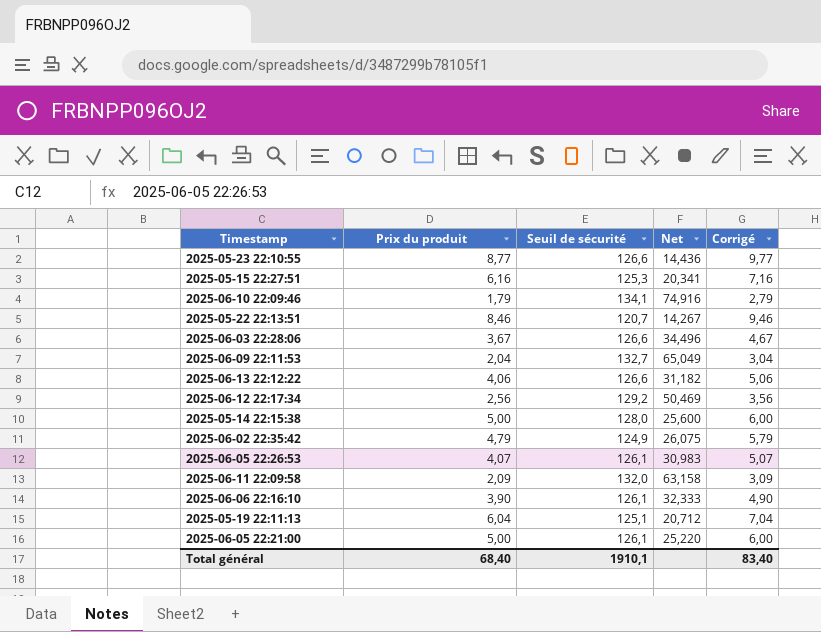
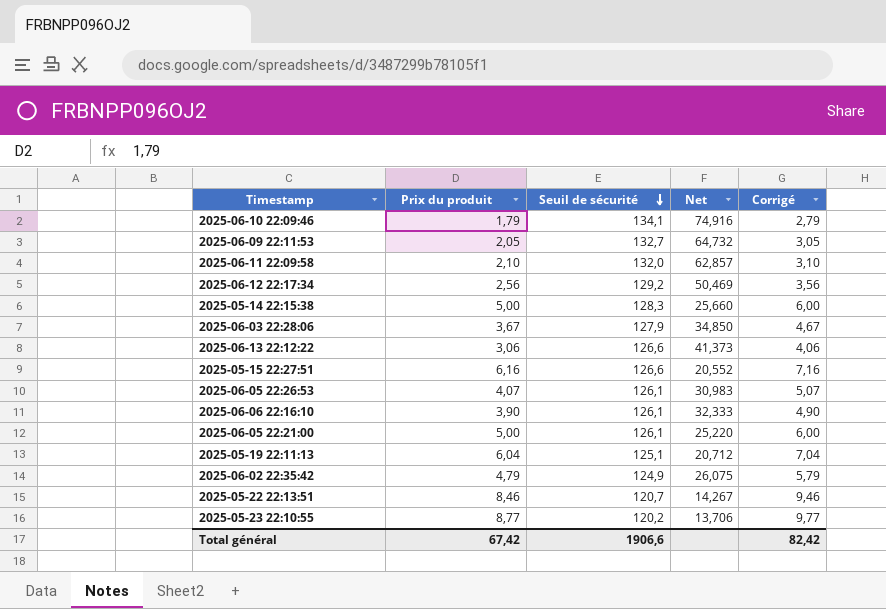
row order: none -> Seuil de sécurité descending
2025-06-09 22:11:53 | Prix du produit: 2,04 -> 2,05
2025-06-09 22:11:53 | Net: 65,049 -> 64,732
2025-06-09 22:11:53 | Corrigé: 3,04 -> 3,05
2025-06-11 22:09:58 | Prix du produit: 2,09 -> 2,10
2025-06-11 22:09:58 | Net: 63,158 -> 62,857
2025-06-11 22:09:58 | Corrigé: 3,09 -> 3,10
2025-05-14 22:15:38 | Seuil de sécurité: 128,0 -> 128,3
2025-05-14 22:15:38 | Net: 25,600 -> 25,660
2025-06-03 22:28:06 | Seuil de sécurité: 126,6 -> 127,9
2025-06-03 22:28:06 | Net: 34,496 -> 34,850
2025-06-13 22:12:22 | Prix du produit: 4,06 -> 3,06
2025-06-13 22:12:22 | Net: 31,182 -> 41,373
2025-06-13 22:12:22 | Corrigé: 5,06 -> 4,06
2025-05-15 22:27:51 | Seuil de sécurité: 125,3 -> 126,6
2025-05-15 22:27:51 | Net: 20,341 -> 20,552
2025-05-23 22:10:55 | Seuil de sécurité: 126,6 -> 120,2
2025-05-23 22:10:55 | Net: 14,436 -> 13,706
Total général | Prix du produit: 68,40 -> 67,42
Total général | Seuil de sécurité: 1910,1 -> 1906,6
Total général | Corrigé: 83,40 -> 82,42

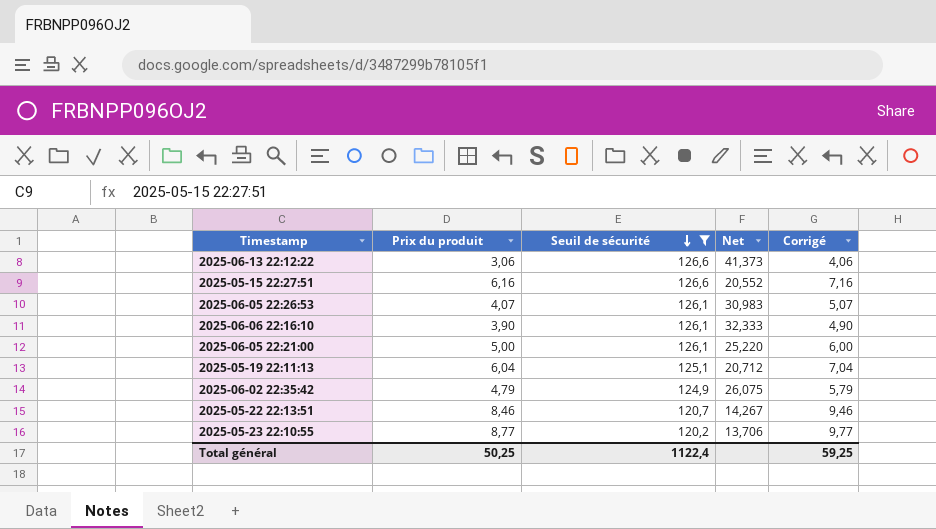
filter: none -> Seuil de sécurité <= 126,6
Total général | Prix du produit: 67,42 -> 50,25
Total général | Seuil de sécurité: 1906,6 -> 1122,4
Total général | Corrigé: 82,42 -> 59,25

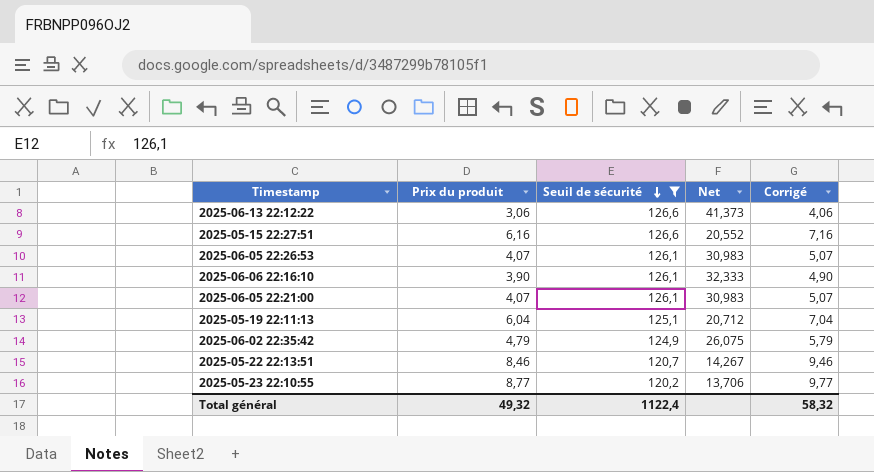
2025-06-05 22:21:00 | Prix du produit: 5,00 -> 4,07
2025-06-05 22:21:00 | Net: 25,220 -> 30,983
2025-06-05 22:21:00 | Corrigé: 6,00 -> 5,07
Total général | Prix du produit: 50,25 -> 49,32
Total général | Corrigé: 59,25 -> 58,32

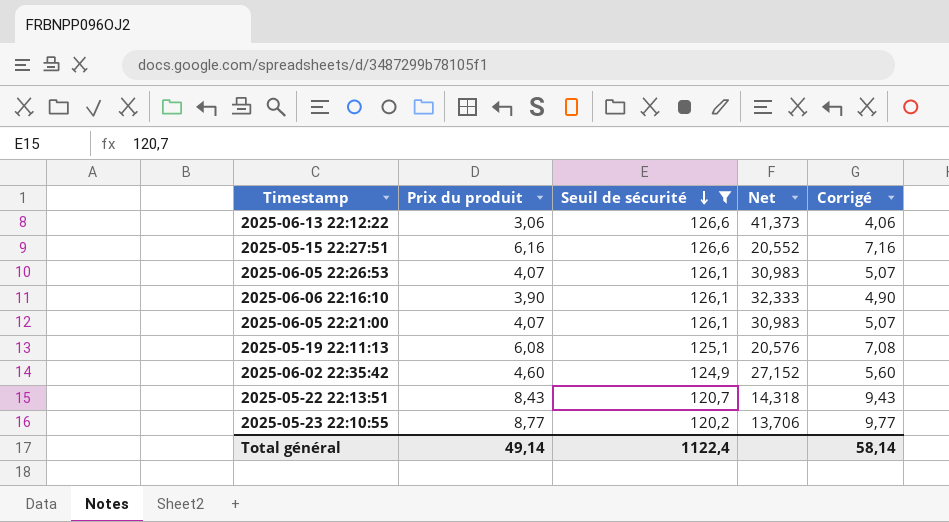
2025-05-19 22:11:13 | Prix du produit: 6,04 -> 6,08
2025-05-19 22:11:13 | Net: 20,712 -> 20,576
2025-05-19 22:11:13 | Corrigé: 7,04 -> 7,08
2025-06-02 22:35:42 | Prix du produit: 4,79 -> 4,60
2025-06-02 22:35:42 | Net: 26,075 -> 27,152
2025-06-02 22:35:42 | Corrigé: 5,79 -> 5,60
2025-05-22 22:13:51 | Prix du produit: 8,46 -> 8,43
2025-05-22 22:13:51 | Net: 14,267 -> 14,318
2025-05-22 22:13:51 | Corrigé: 9,46 -> 9,43
Total général | Prix du produit: 49,32 -> 49,14
Total général | Corrigé: 58,32 -> 58,14

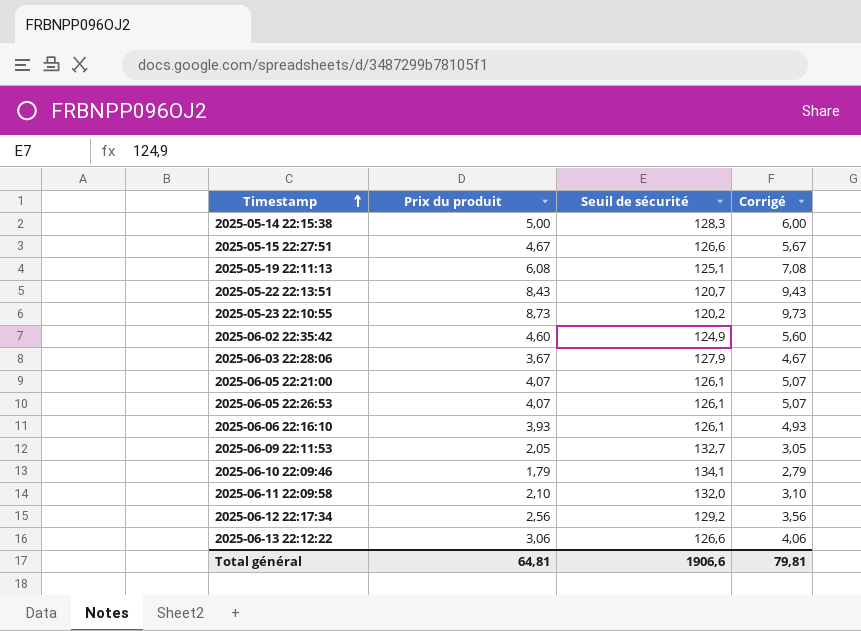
filter: Seuil de sécurité <= 126,6 -> none
row order: Seuil de sécurité descending -> Timestamp ascending
column Net | formula: [Seuil de sécurité] / [Prix du produit] -> none
2025-05-15 22:27:51 | Prix du produit: 6,16 -> 4,67
2025-05-15 22:27:51 | Corrigé: 7,16 -> 5,67
2025-05-23 22:10:55 | Prix du produit: 8,77 -> 8,73
2025-05-23 22:10:55 | Corrigé: 9,77 -> 9,73
2025-06-06 22:16:10 | Prix du produit: 3,90 -> 3,93
2025-06-06 22:16:10 | Corrigé: 4,90 -> 4,93
Total général | Prix du produit: 49,14 -> 64,81
Total général | Seuil de sécurité: 1122,4 -> 1906,6
Total général | Corrigé: 58,14 -> 79,81

